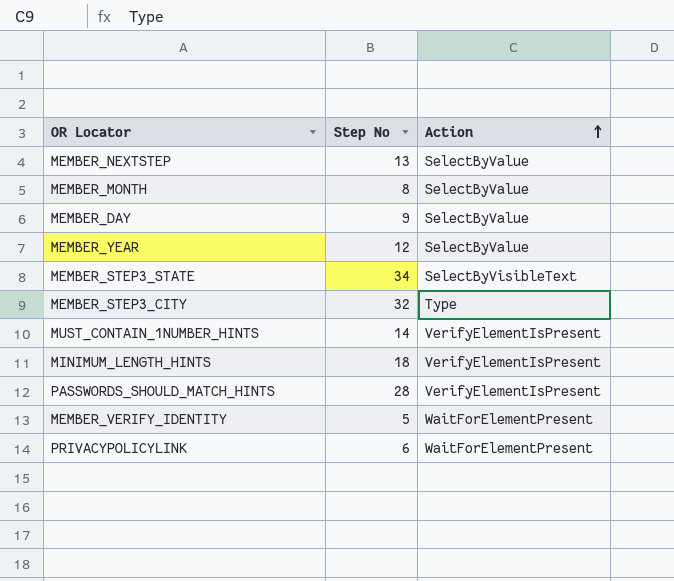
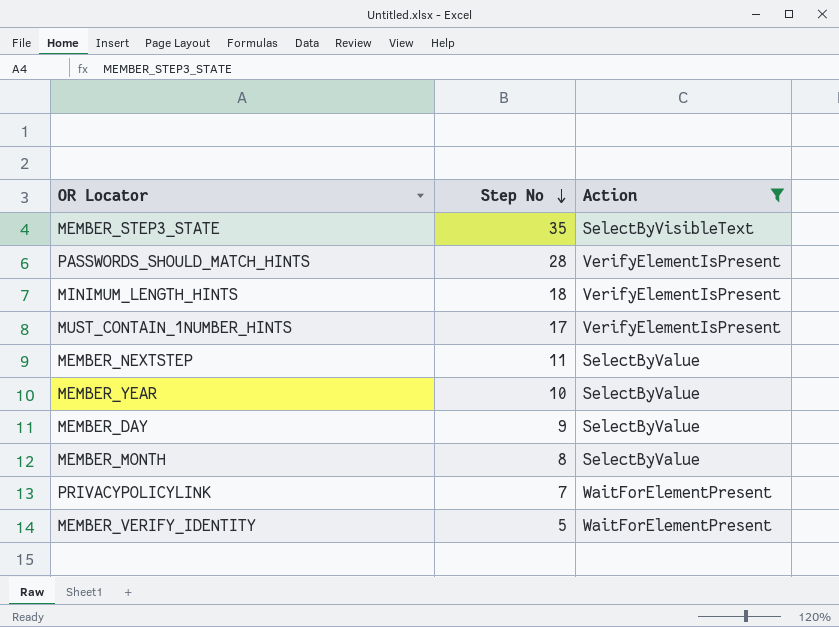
filter: none -> Action != Type
row order: Action ascending -> Step No descending
MEMBER_STEP3_STATE | Step No: 34 -> 35
MUST_CONTAIN_1NUMBER_HINTS | Step No: 14 -> 17
MEMBER_NEXTSTEP | Step No: 13 -> 11
MEMBER_YEAR | Step No: 12 -> 10
PRIVACYPOLICYLINK | Step No: 6 -> 7

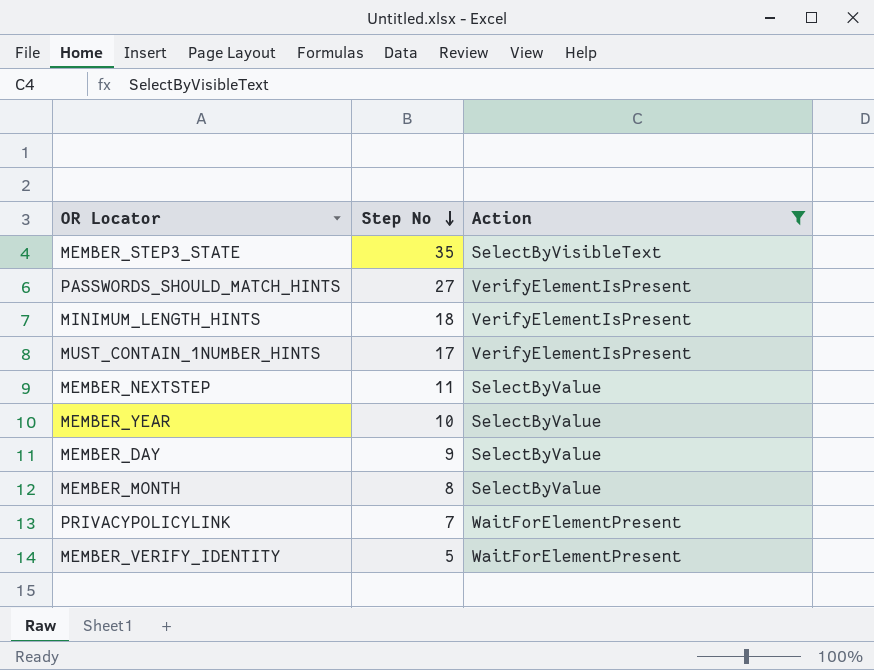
PASSWORDS_SHOULD_MATCH_HINTS | Step No: 28 -> 27

